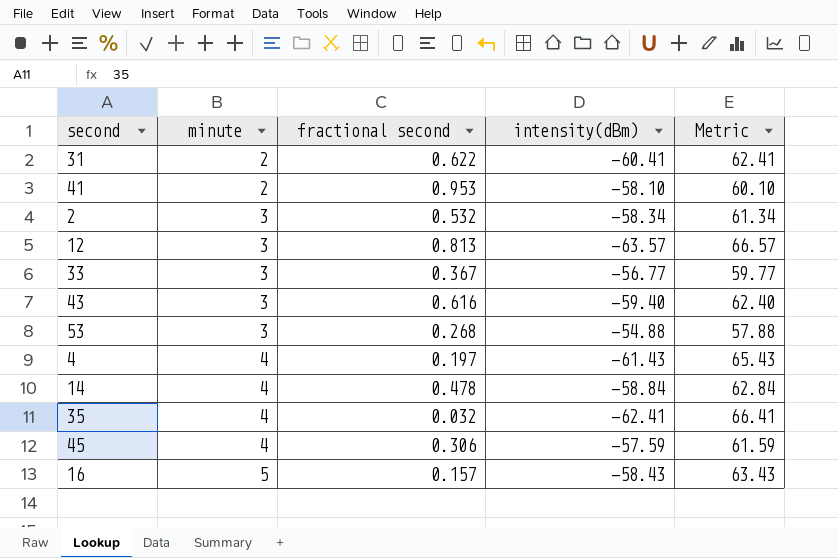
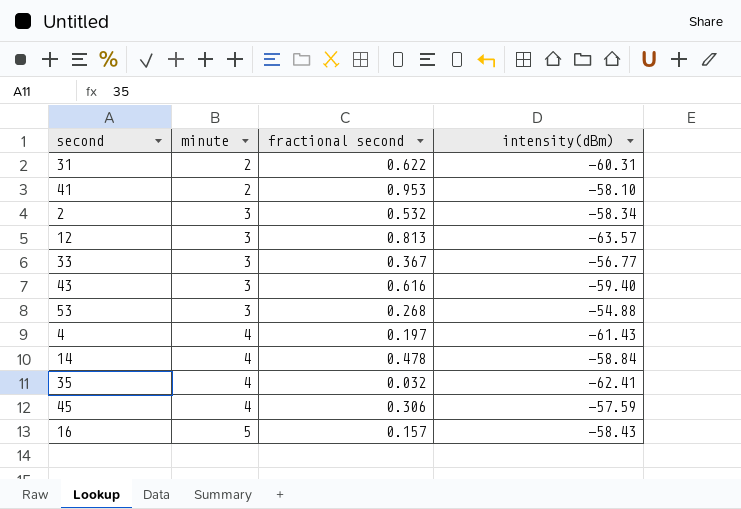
column Metric | formula: [minute] - [intensity(dBm)] -> none
31 | intensity(dBm): -60.41 -> -60.31

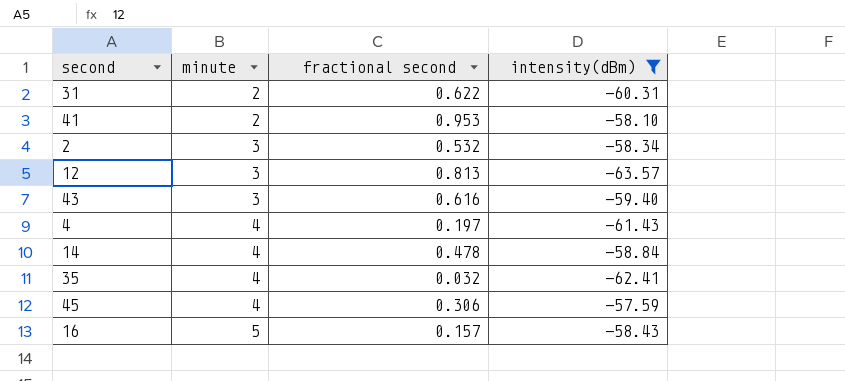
filter: none -> intensity(dBm) <= -57.59

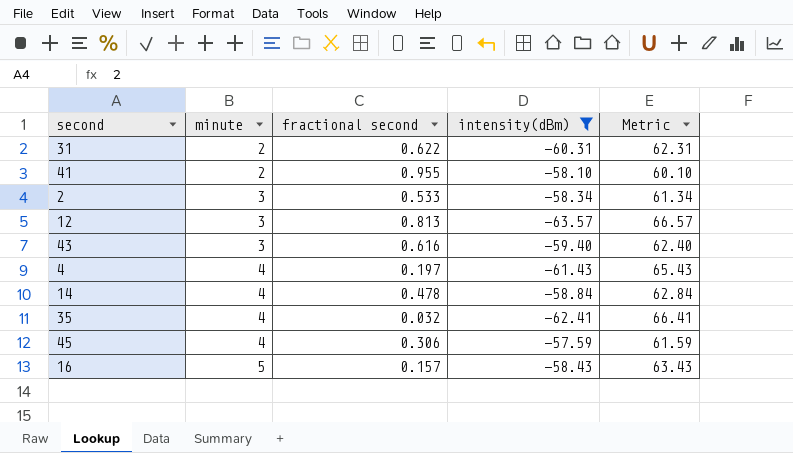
column Metric | formula: none -> [minute] - [intensity(dBm)]
41 | fractional second: 0.953 -> 0.955
2 | fractional second: 0.532 -> 0.533

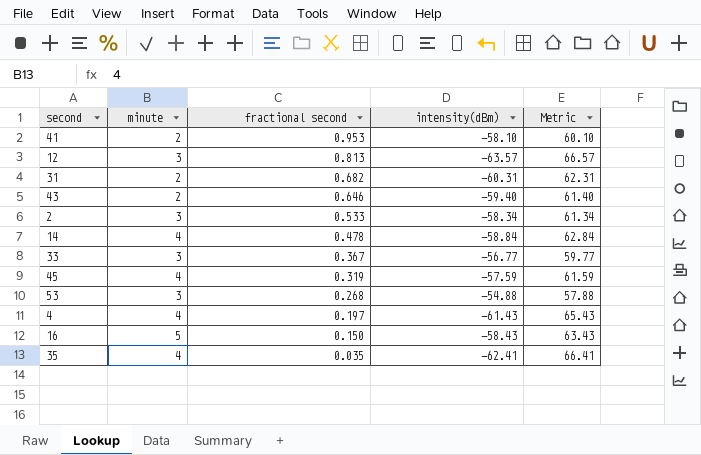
filter: intensity(dBm) <= -57.59 -> none
row order: minute ascending -> fractional second descending
41 | fractional second: 0.955 -> 0.953
31 | fractional second: 0.622 -> 0.682
43 | minute: 3 -> 2
43 | fractional second: 0.616 -> 0.646
43 | Metric: 62.40 -> 61.40
45 | fractional second: 0.306 -> 0.319
16 | fractional second: 0.157 -> 0.150
35 | fractional second: 0.032 -> 0.035

